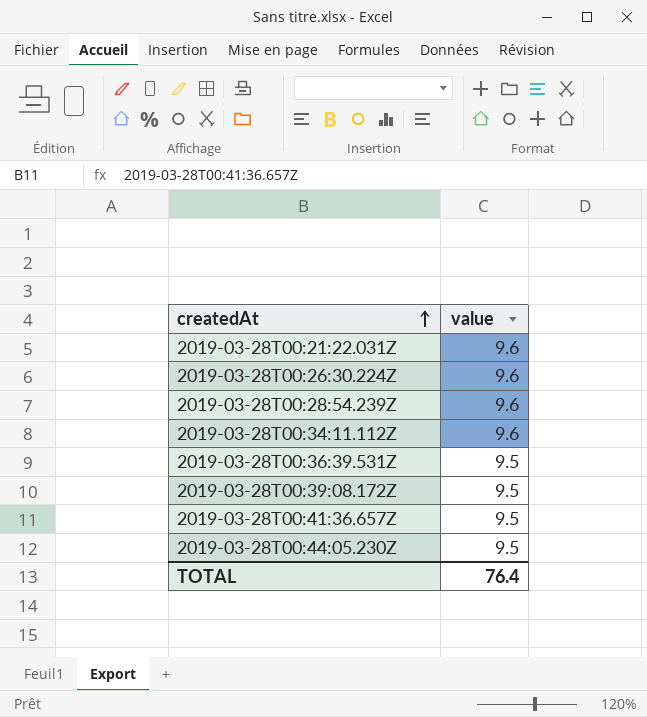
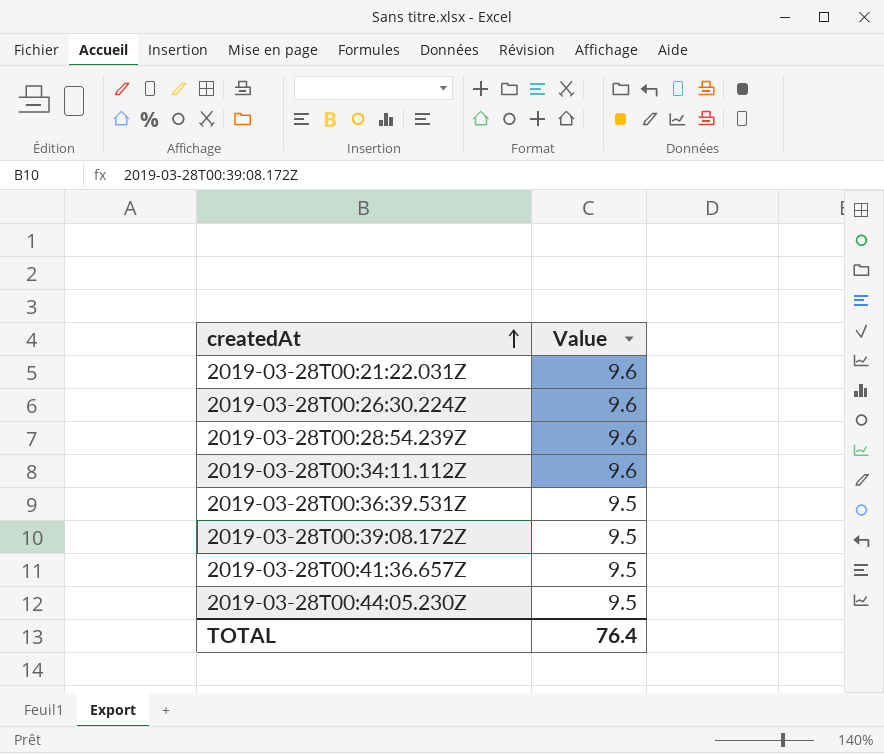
column name: value -> Value

